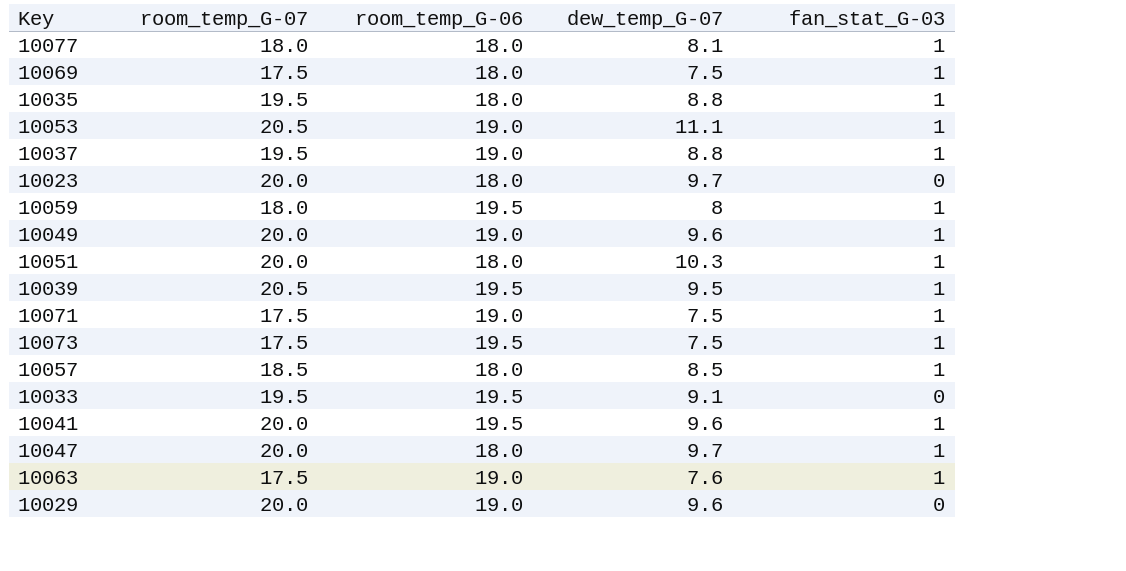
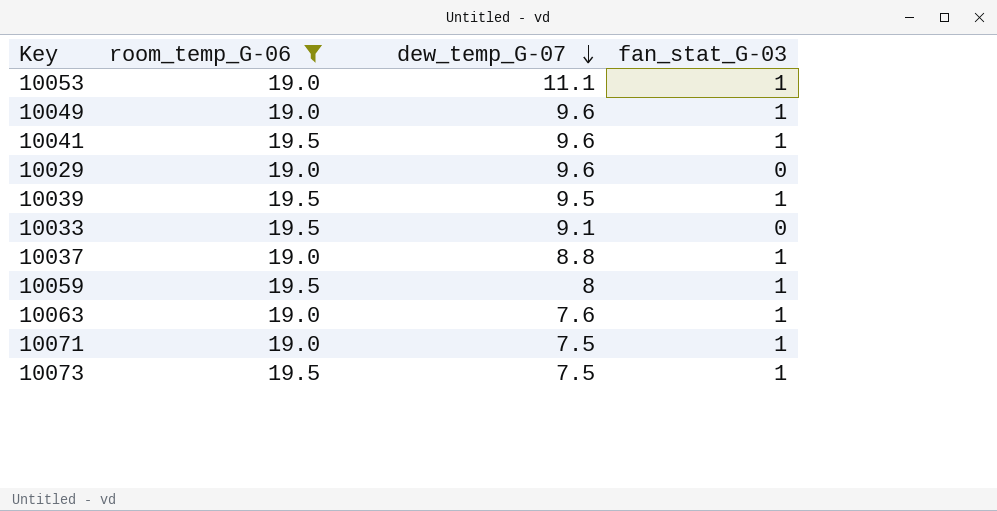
filter: none -> room_temp_G-06 != 18.0
row order: none -> dew_temp_G-07 descending
column room_temp_G-07 | position: 2 -> none

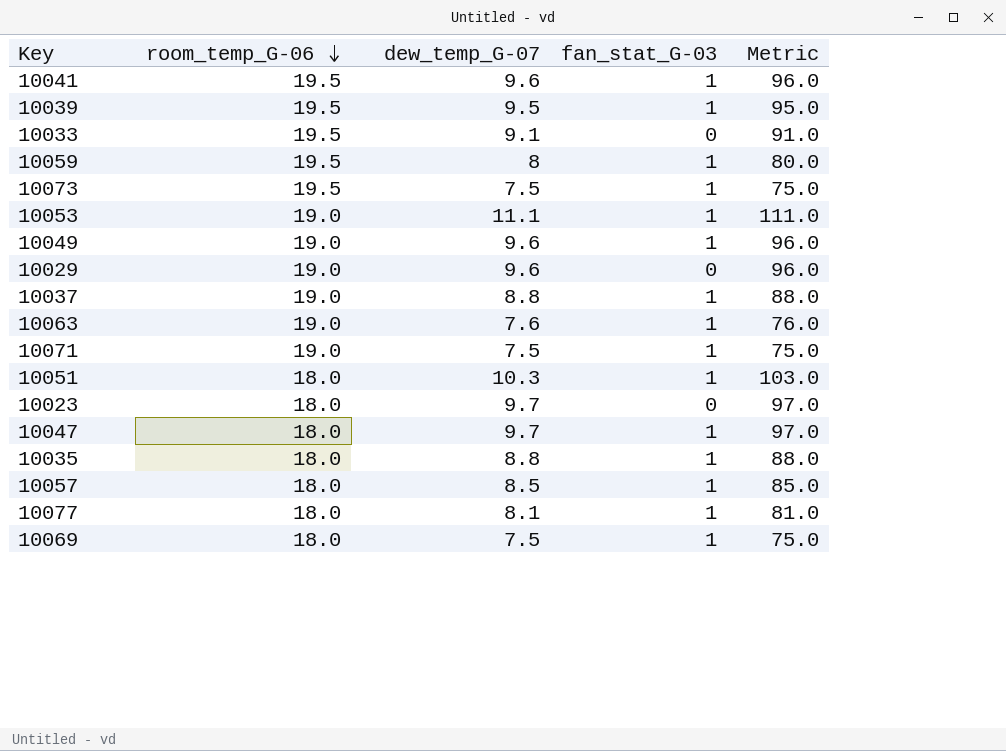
filter: room_temp_G-06 != 18.0 -> none
row order: dew_temp_G-07 descending -> room_temp_G-06 descending
column Metric | formula: none -> [dew_temp_G-07] * 10

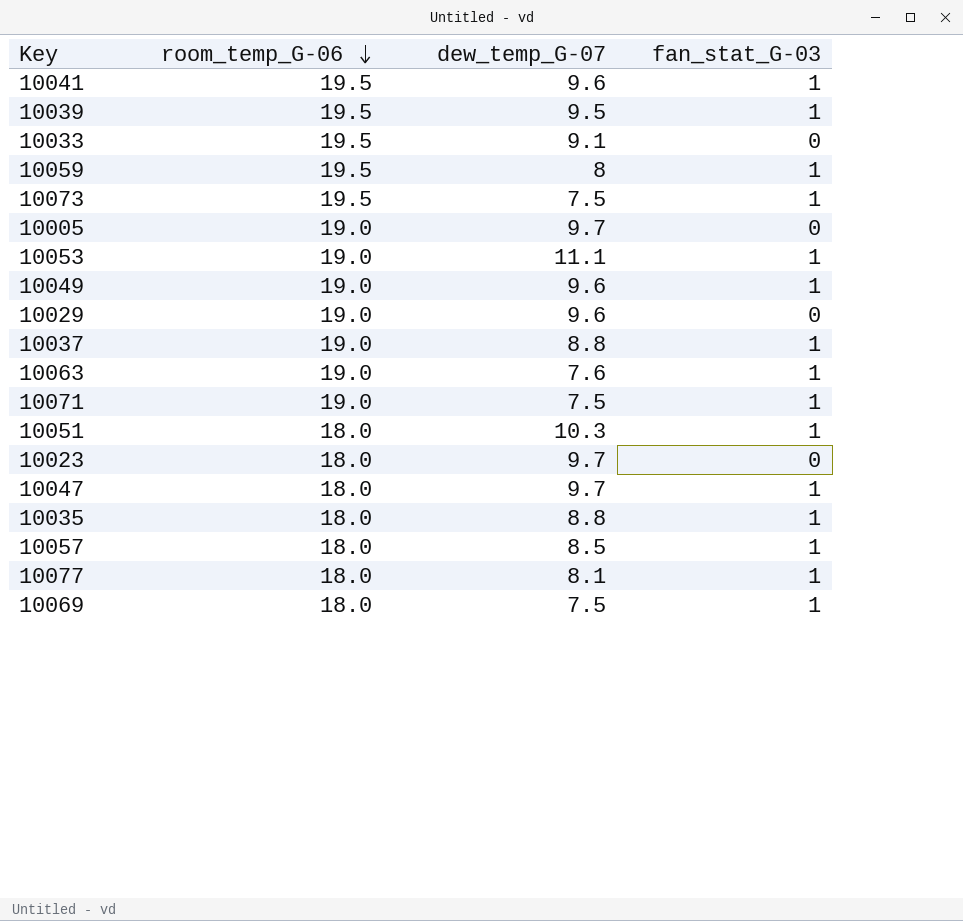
column Metric | formula: [dew_temp_G-07] * 10 -> none
row 10005: none -> 19.0 | 9.7 | 0

